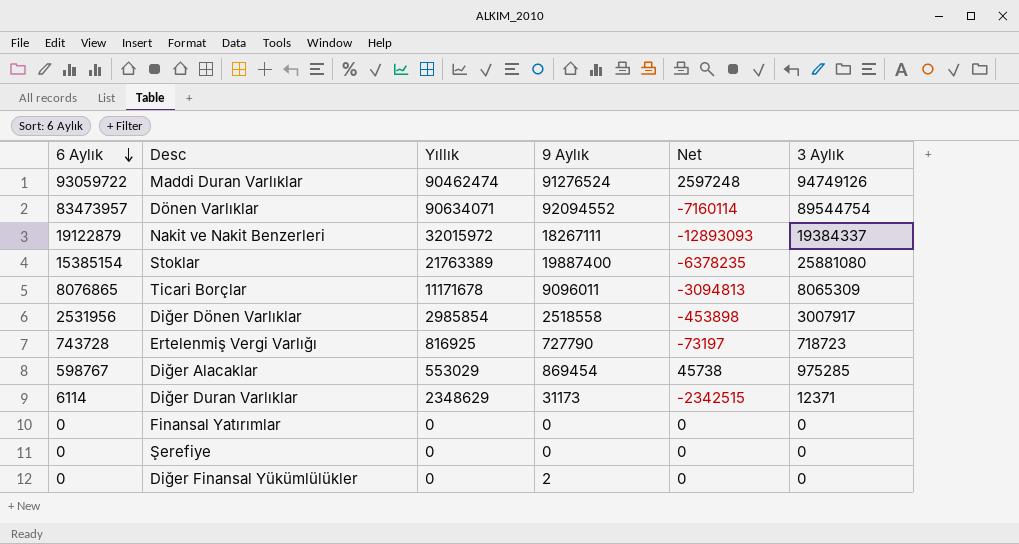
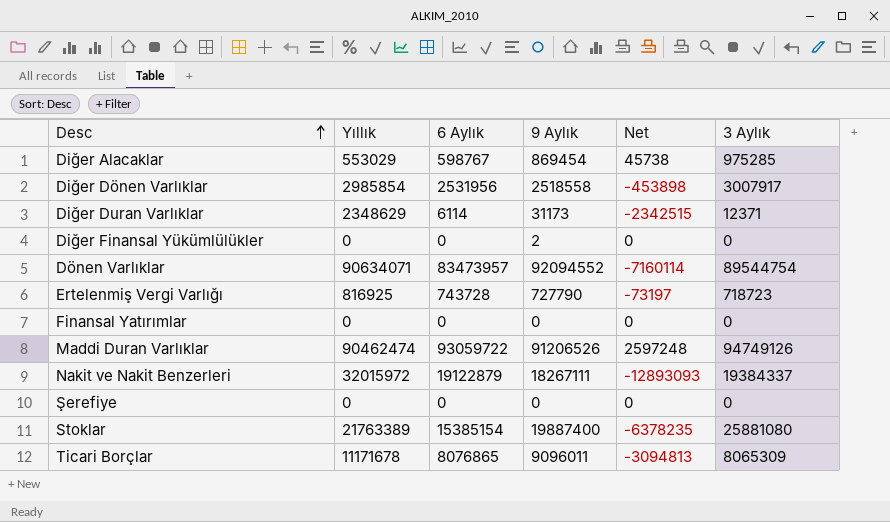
row order: 6 Aylık descending -> Desc ascending
column 6 Aylık | position: 1 -> 3
Maddi Duran Varlıklar | 9 Aylık: 91276524 -> 91206526

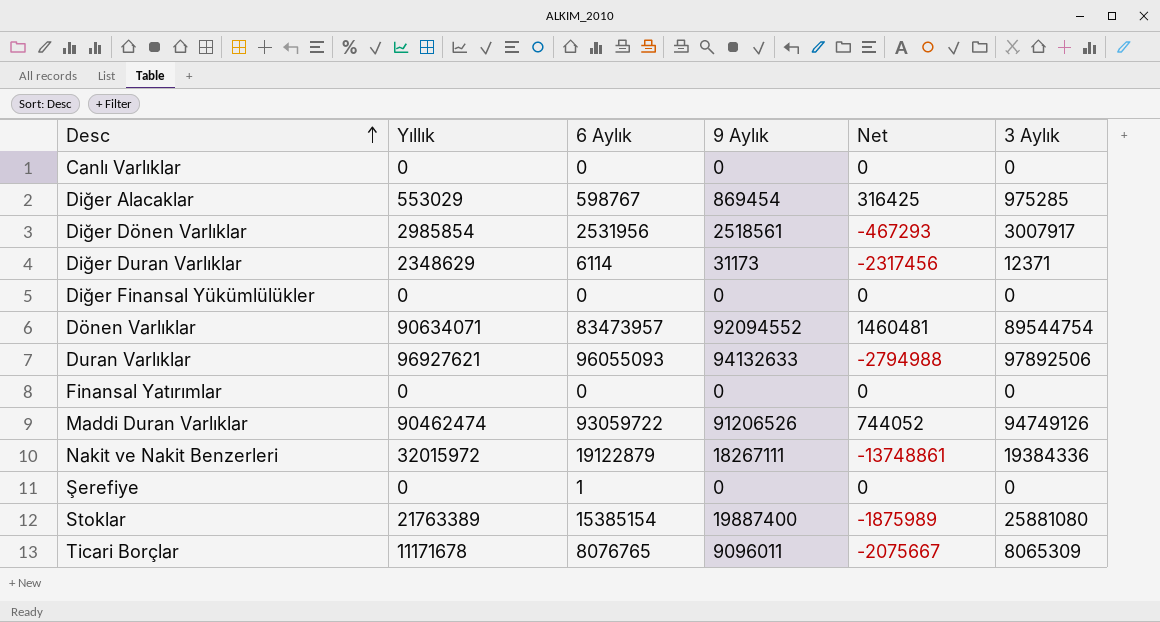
column Net | formula: [6 Aylık] - [Yıllık] -> [9 Aylık] - [Yıllık]
row Ertelenmiş Vergi Varlığı: 816925 | 743728 | 727790 | -73197 | 718723 -> none
row Canlı Varlıklar: none -> 0 | 0 | 0 | 0 | 0
Diğer Dönen Varlıklar | 9 Aylık: 2518558 -> 2518561
Diğer Finansal Yükümlülükler | 9 Aylık: 2 -> 0
row Duran Varlıklar: none -> 96927621 | 96055093 | 94132633 | -2794988 | 97892506
Nakit ve Nakit Benzerleri | 3 Aylık: 19384337 -> 19384336
Şerefiye | 6 Aylık: 0 -> 1
Ticari Borçlar | 6 Aylık: 8076865 -> 8076765

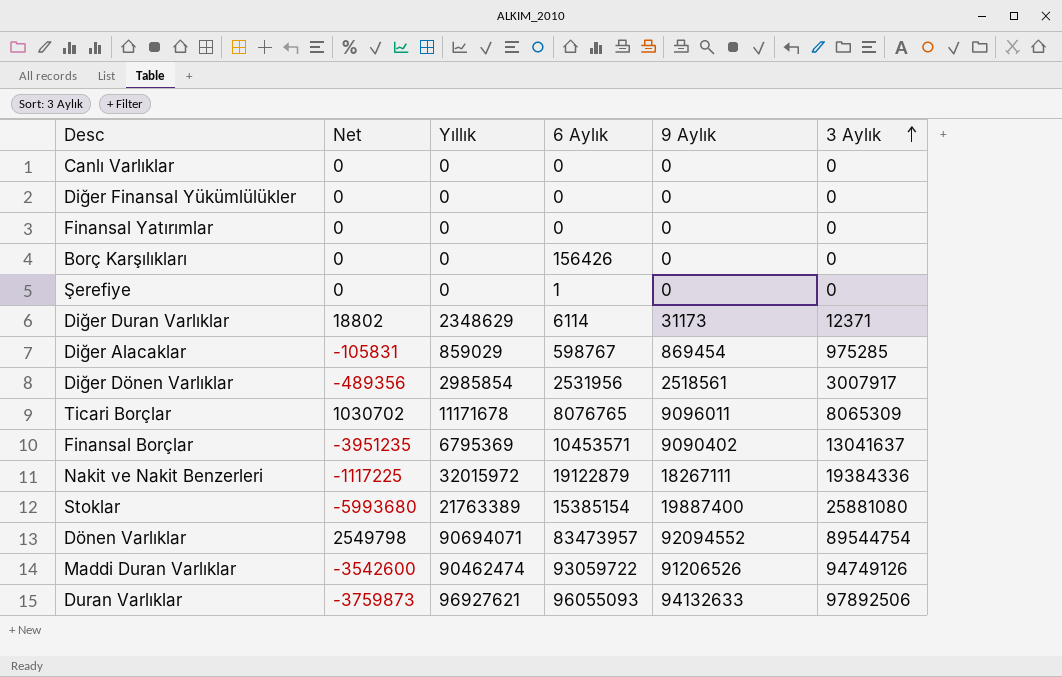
row order: Desc ascending -> 3 Aylık ascending
column Net | formula: [9 Aylık] - [Yıllık] -> [9 Aylık] - [3 Aylık]
column Net | position: 5 -> 2
row Borç Karşılıkları: none -> 0 | 0 | 156426 | 0 | 0
Diğer Alacaklar | Yıllık: 553029 -> 859029
row Finansal Borçlar: none -> -3951235 | 6795369 | 10453571 | 9090402 | 13041637
Dönen Varlıklar | Yıllık: 90634071 -> 90694071

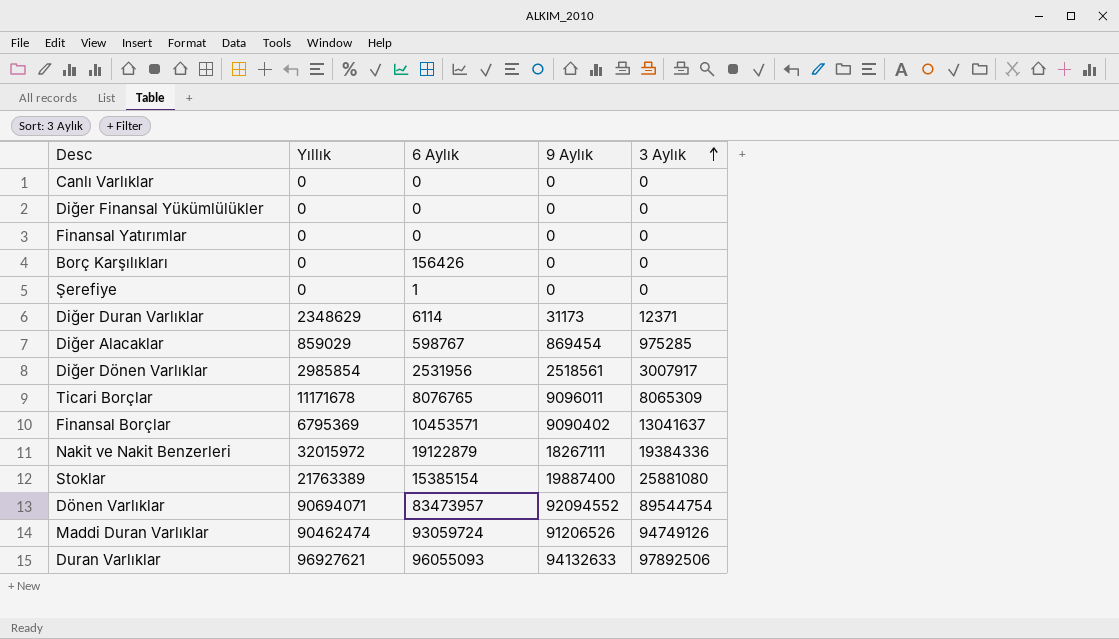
column Net | formula: [9 Aylık] - [3 Aylık] -> none
Maddi Duran Varlıklar | 6 Aylık: 93059722 -> 93059724

